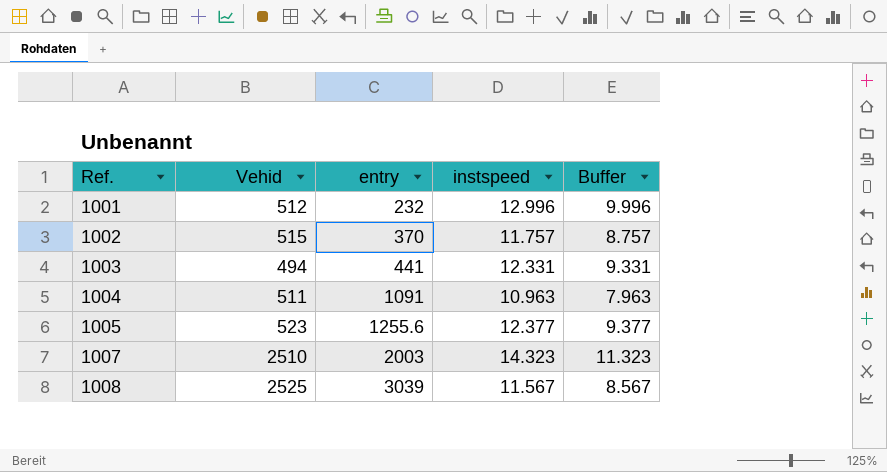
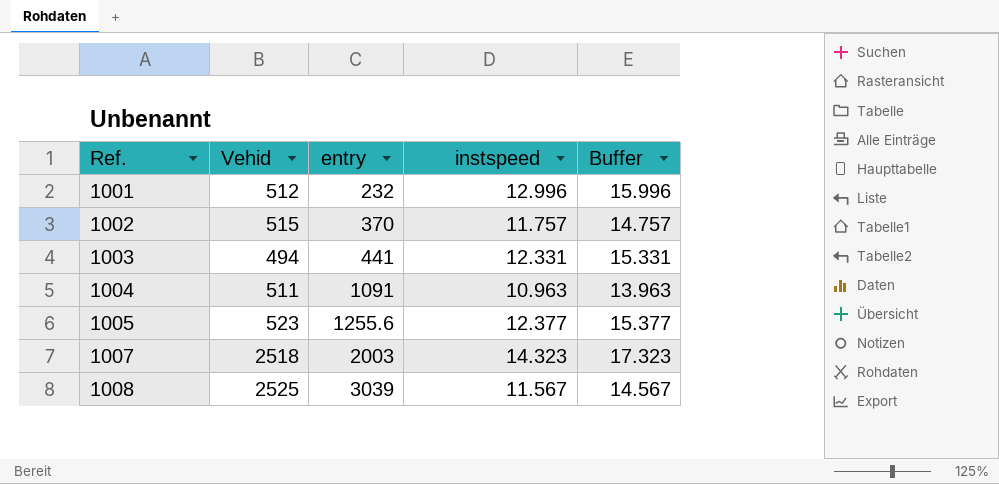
column Buffer | formula: [instspeed] - 3 -> [instspeed] + 3
1007 | Vehid: 2510 -> 2518

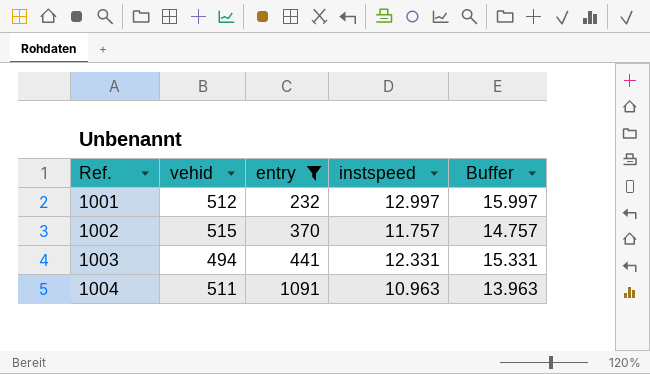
filter: none -> entry <= 1091
column name: Vehid -> vehid
1001 | instspeed: 12.996 -> 12.997
1001 | Buffer: 15.996 -> 15.997

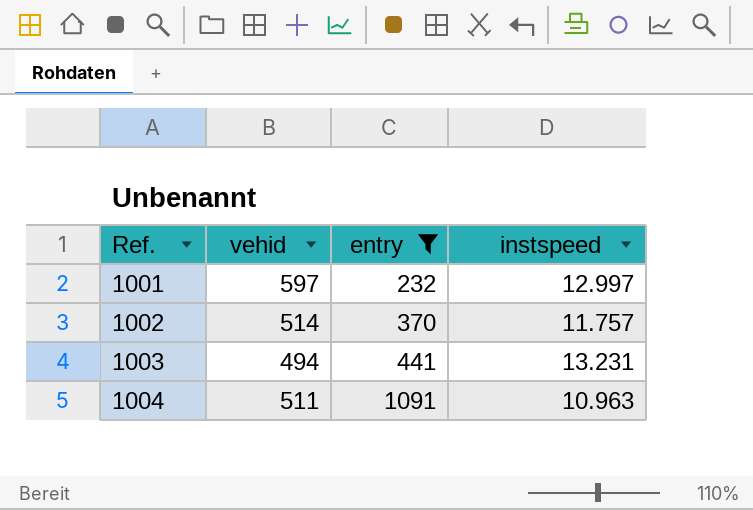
column Buffer | formula: [instspeed] + 3 -> none
1001 | vehid: 512 -> 597
1002 | vehid: 515 -> 514
1003 | instspeed: 12.331 -> 13.231

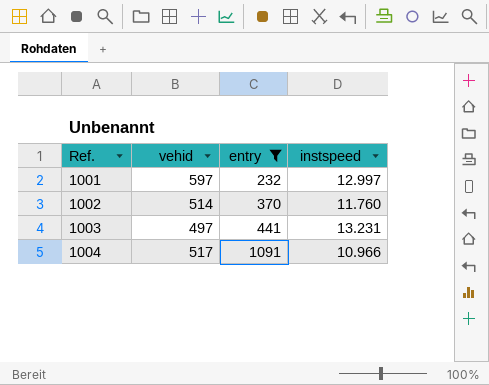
1002 | instspeed: 11.757 -> 11.760
1003 | vehid: 494 -> 497
1004 | vehid: 511 -> 517
1004 | instspeed: 10.963 -> 10.966

